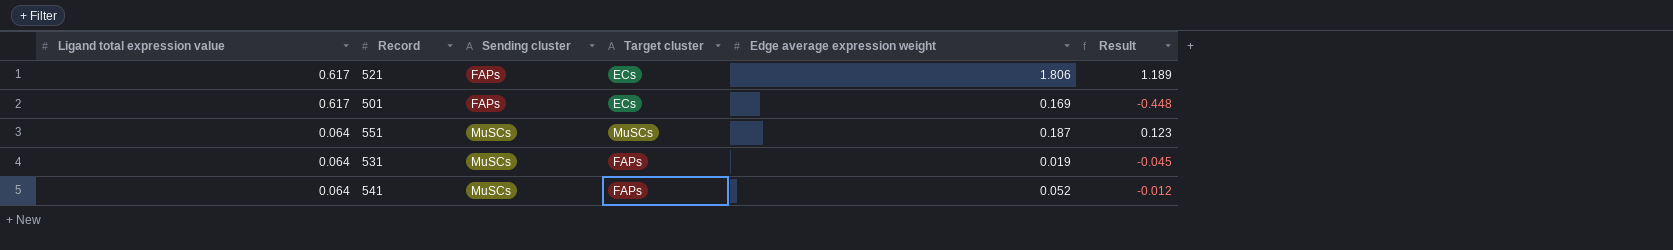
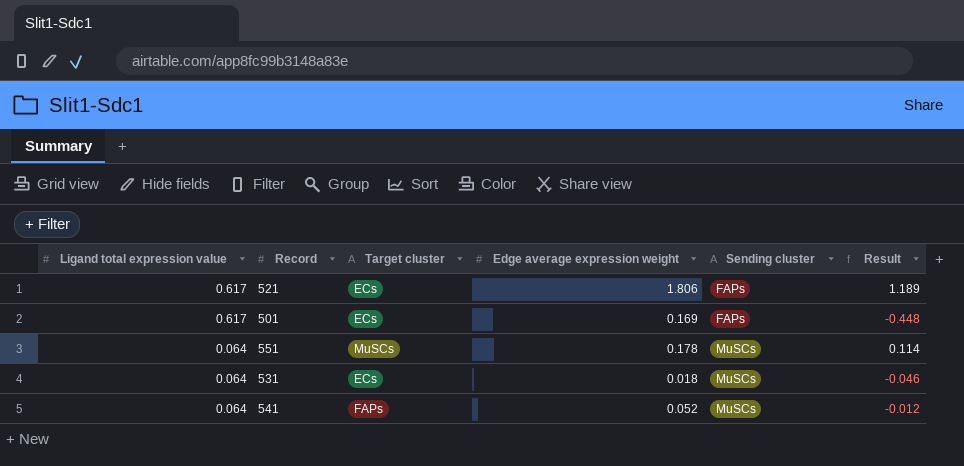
column Sending cluster | position: 3 -> 5
551 | Edge average expression weight: 0.187 -> 0.178
551 | Result: 0.123 -> 0.114
531 | Target cluster: FAPs -> ECs
531 | Edge average expression weight: 0.019 -> 0.018
531 | Result: -0.045 -> -0.046

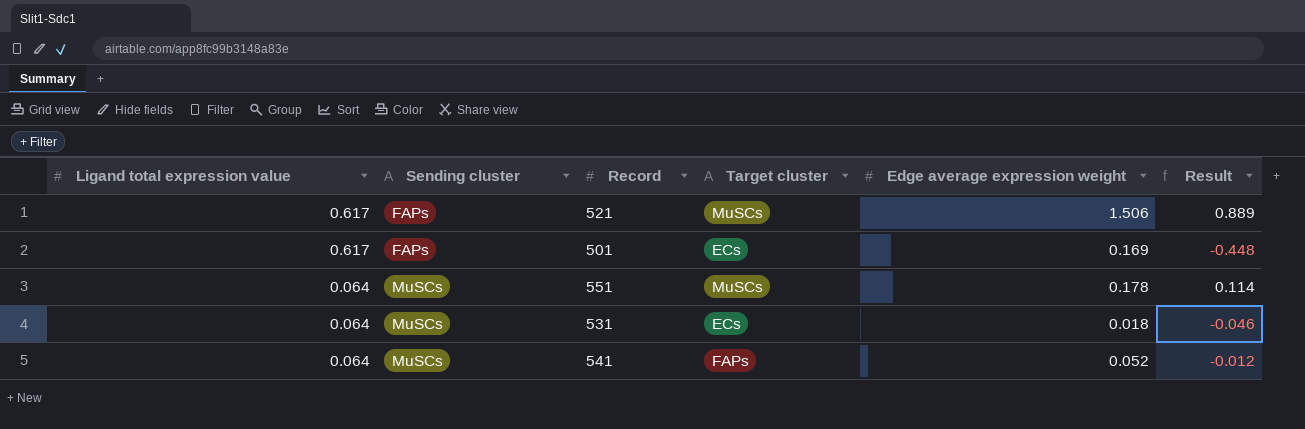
column Sending cluster | position: 5 -> 2
521 | Target cluster: ECs -> MuSCs
521 | Edge average expression weight: 1.806 -> 1.506
521 | Result: 1.189 -> 0.889

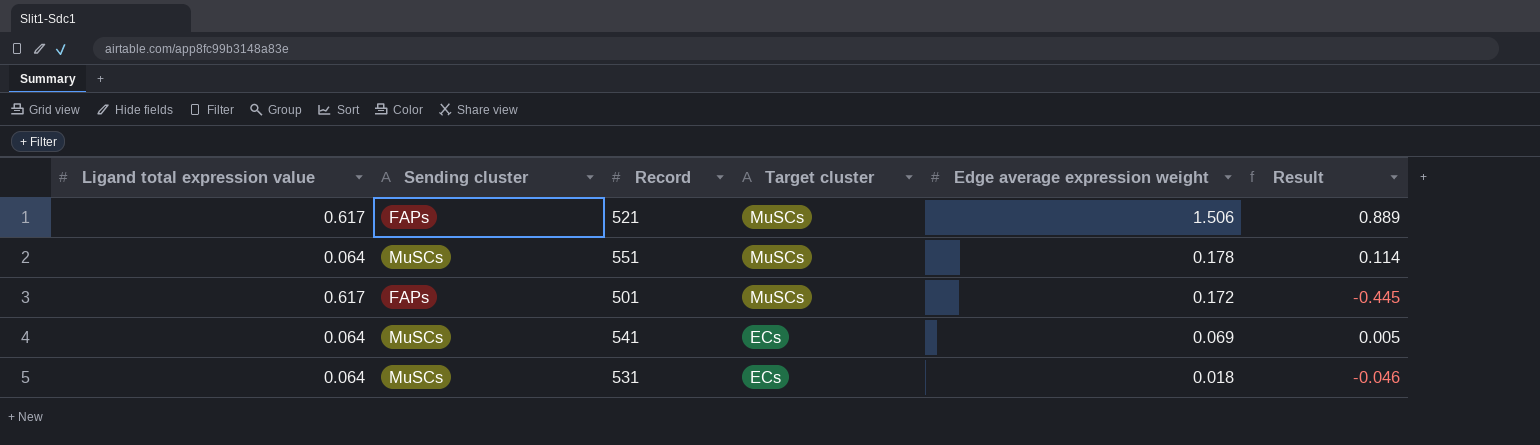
row order: Ligand total expression value descending -> Target cluster descending
501 | Target cluster: ECs -> MuSCs
501 | Edge average expression weight: 0.169 -> 0.172
501 | Result: -0.448 -> -0.445
541 | Target cluster: FAPs -> ECs
541 | Edge average expression weight: 0.052 -> 0.069
541 | Result: -0.012 -> 0.005

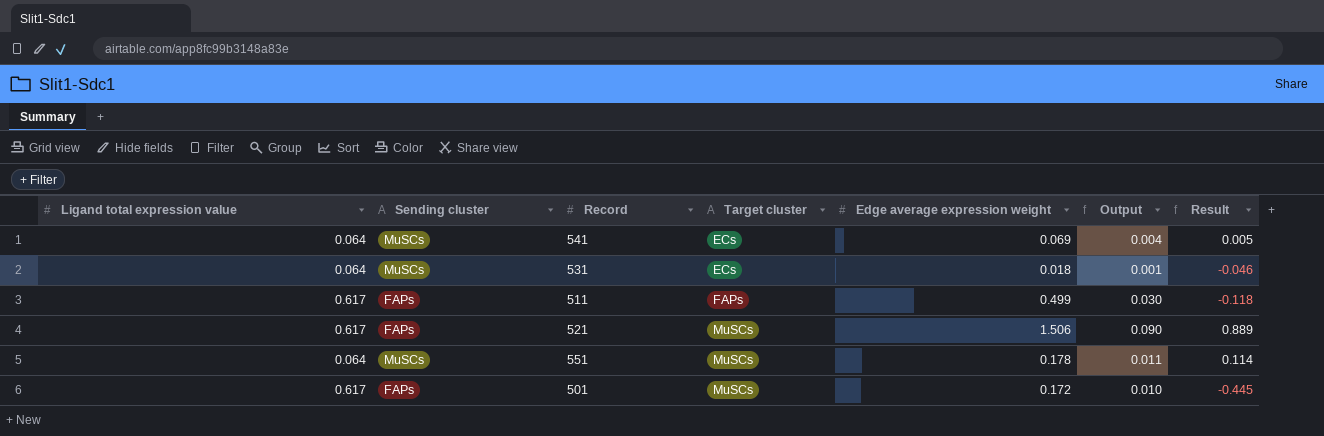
row order: Target cluster descending -> Target cluster ascending
column Output | formula: none -> [Edge average expression weight] * 0.06
row 511: none -> 0.617 | FAPs | FAPs | 0.499 | 0.030 | -0.118

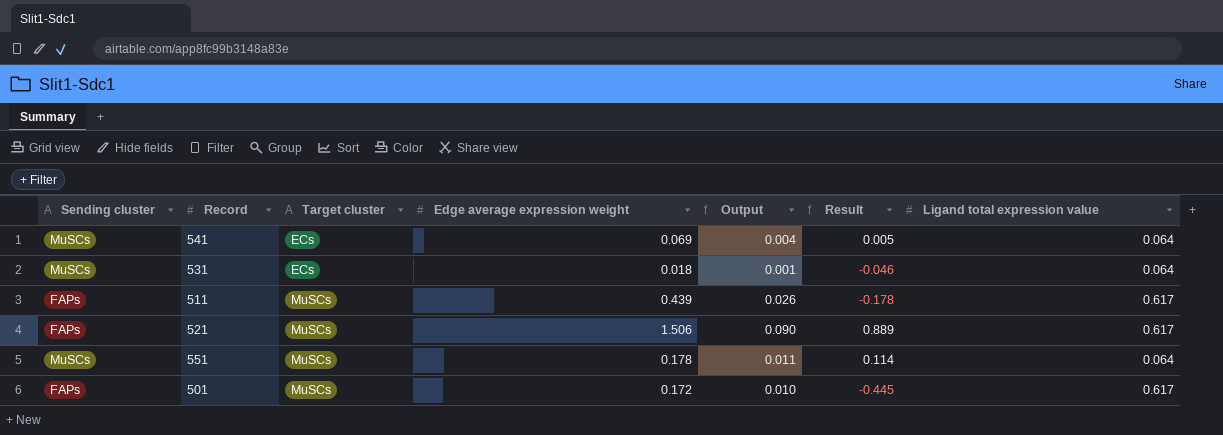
column Ligand total expression value | position: 1 -> 7
511 | Target cluster: FAPs -> MuSCs
511 | Edge average expression weight: 0.499 -> 0.439
511 | Output: 0.030 -> 0.026
511 | Result: -0.118 -> -0.178

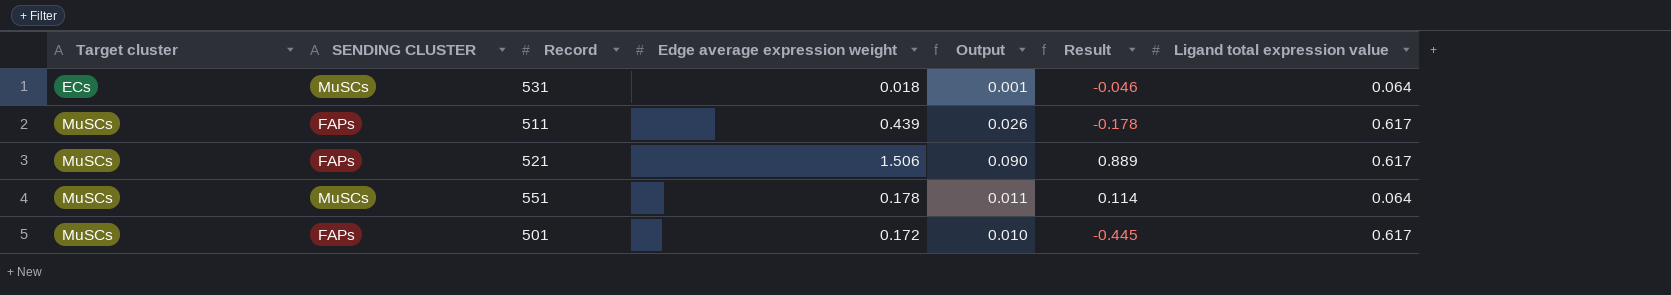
column Target cluster | position: 3 -> 1
column name: Sending cluster -> SENDING CLUSTER
row 541: MuSCs | ECs | 0.069 | 0.004 | 0.005 | 0.064 -> none

